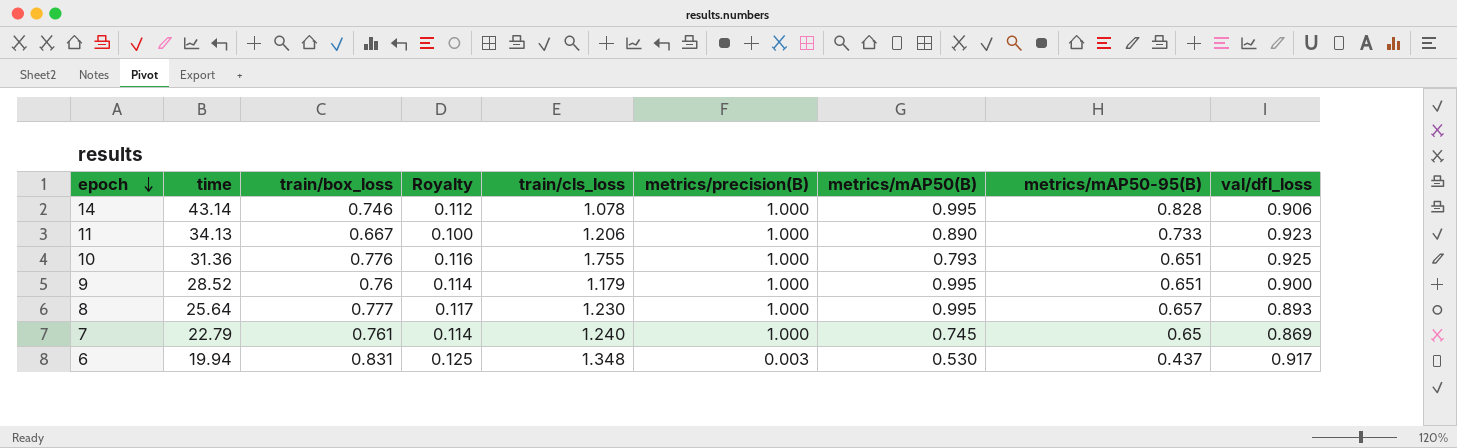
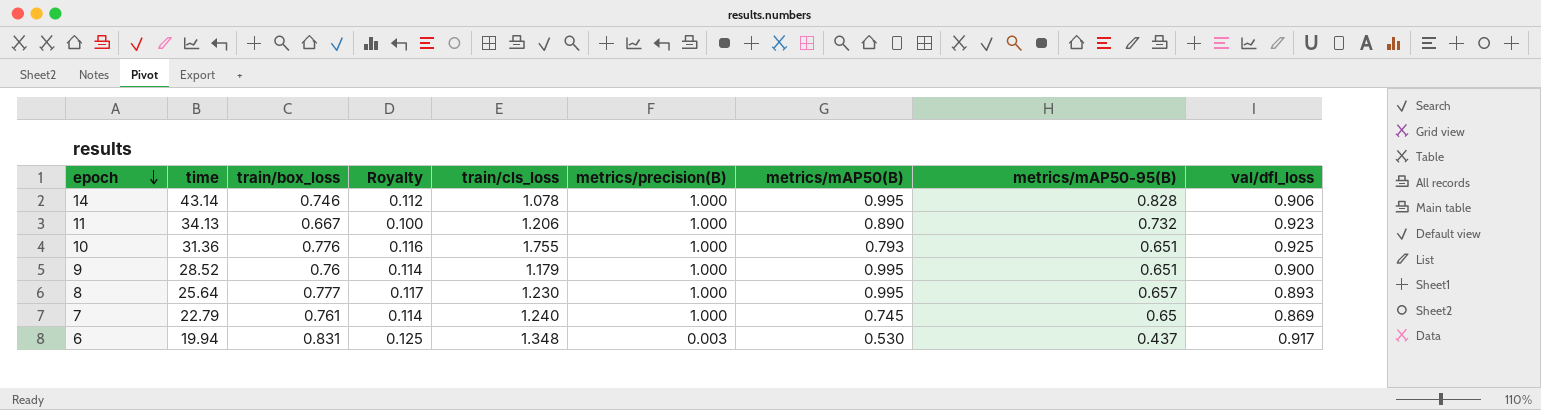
11 | metrics/mAP50-95(B): 0.733 -> 0.732

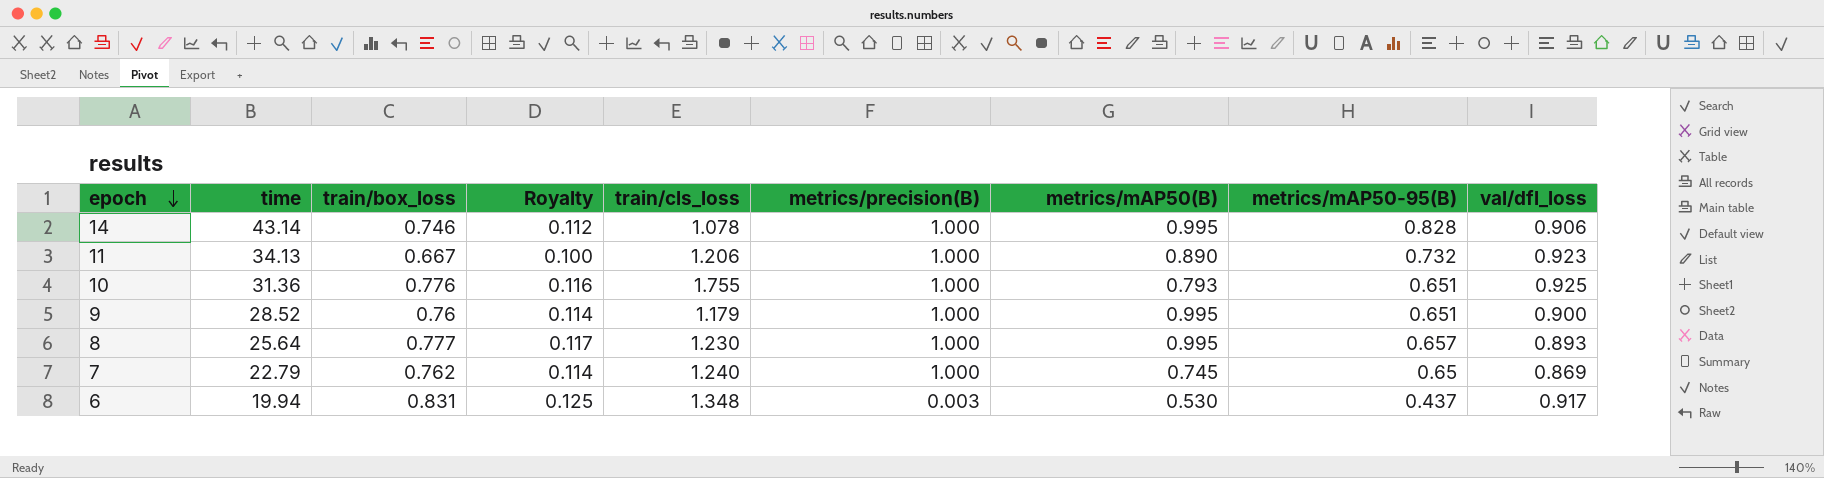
7 | train/box_loss: 0.761 -> 0.762

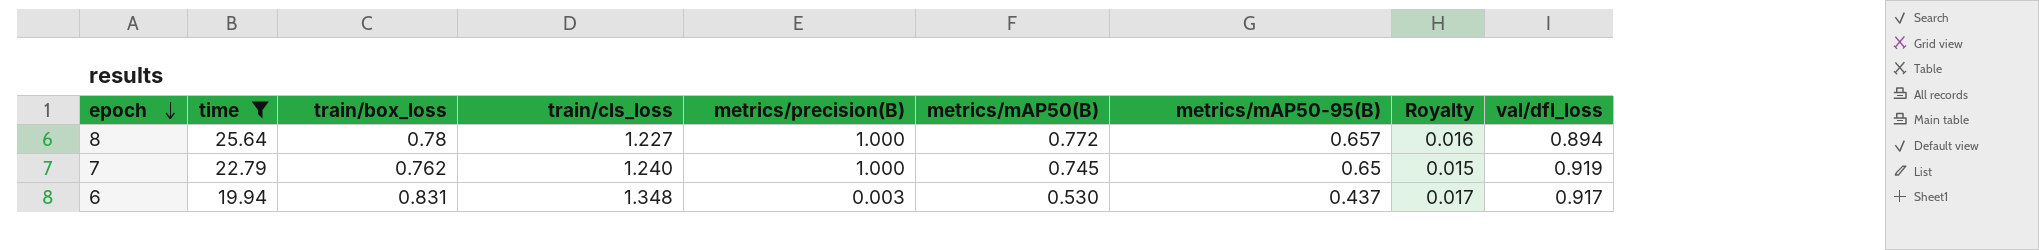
filter: none -> time <= 25.64
column Royalty | formula: [train/box_loss] * 0.15 -> [train/box_loss] * 0.02
column Royalty | position: 4 -> 8
8 | train/box_loss: 0.777 -> 0.78
8 | train/cls_loss: 1.230 -> 1.227
8 | metrics/mAP50(B): 0.995 -> 0.772
8 | val/dfl_loss: 0.893 -> 0.894
7 | val/dfl_loss: 0.869 -> 0.919

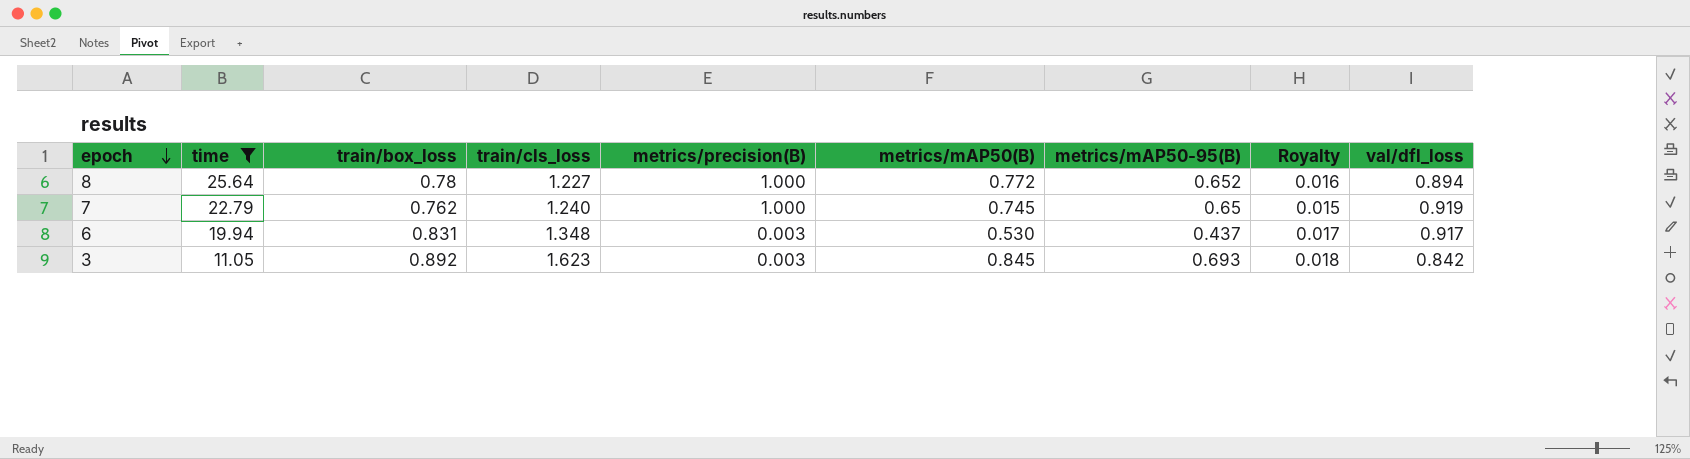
8 | metrics/mAP50-95(B): 0.657 -> 0.652
row 3: none -> 11.05 | 0.892 | 1.623 | 0.003 | 0.845 | 0.693 | 0.018 | 0.842

